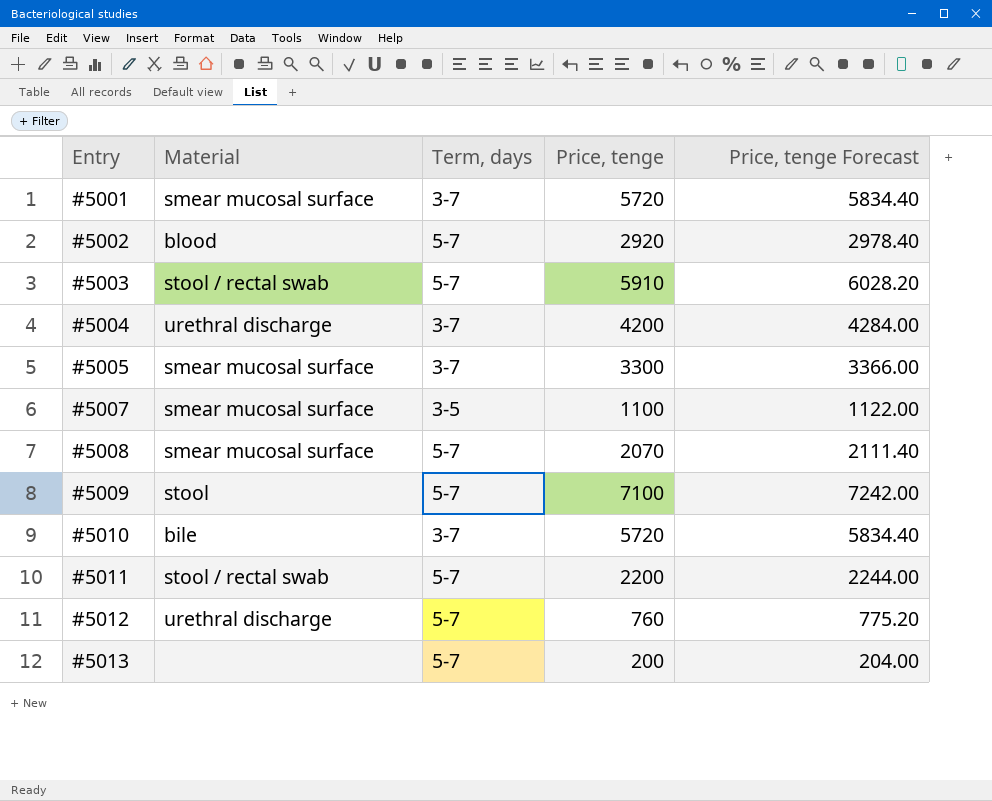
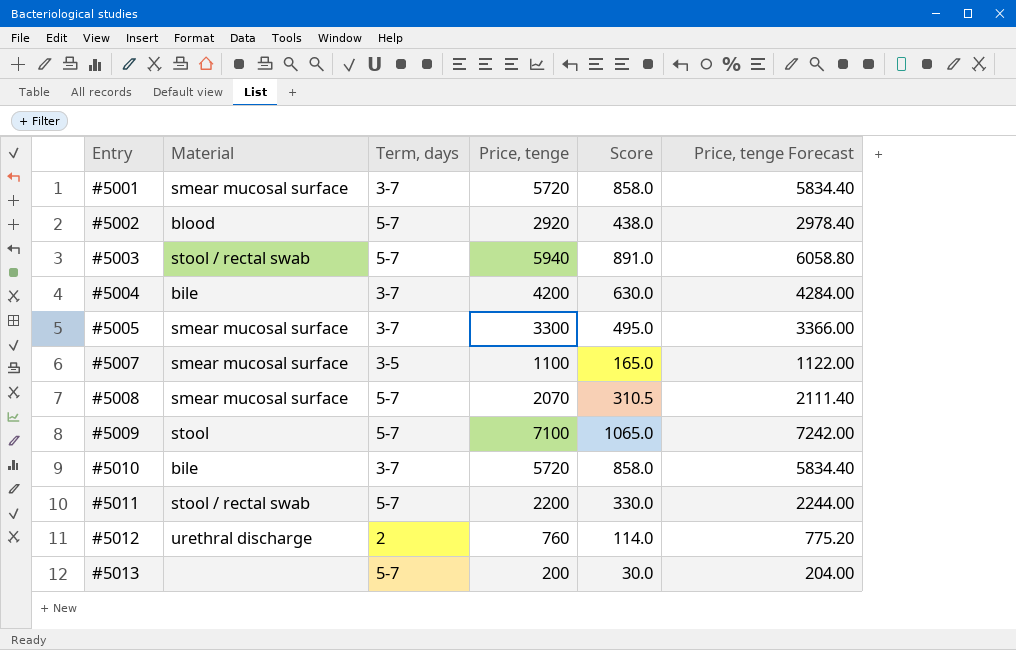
column Score | formula: none -> [Price, tenge] * 0.15
#5003 | Price, tenge: 5910 -> 5940
#5003 | Price, tenge Forecast: 6028.20 -> 6058.80
#5004 | Material: urethral discharge -> bile
#5012 | Term, days: 5-7 -> 2

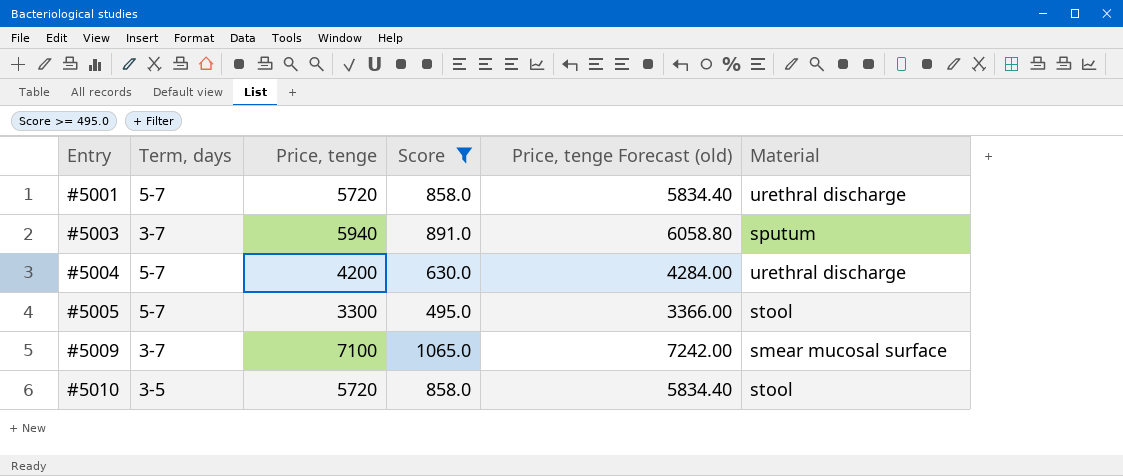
filter: none -> Score >= 495.0
column name: Price, tenge Forecast -> Price, tenge Forecast (old)
column Material | position: 2 -> 6
#5001 | Term, days: 3-7 -> 5-7
#5001 | Material: smear mucosal surface -> urethral discharge
#5003 | Term, days: 5-7 -> 3-7
#5003 | Material: stool / rectal swab -> sputum
#5004 | Term, days: 3-7 -> 5-7
#5004 | Material: bile -> urethral discharge
#5005 | Term, days: 3-7 -> 5-7
#5005 | Material: smear mucosal surface -> stool
#5009 | Term, days: 5-7 -> 3-7
#5009 | Material: stool -> smear mucosal surface
#5010 | Term, days: 3-7 -> 3-5
#5010 | Material: bile -> stool

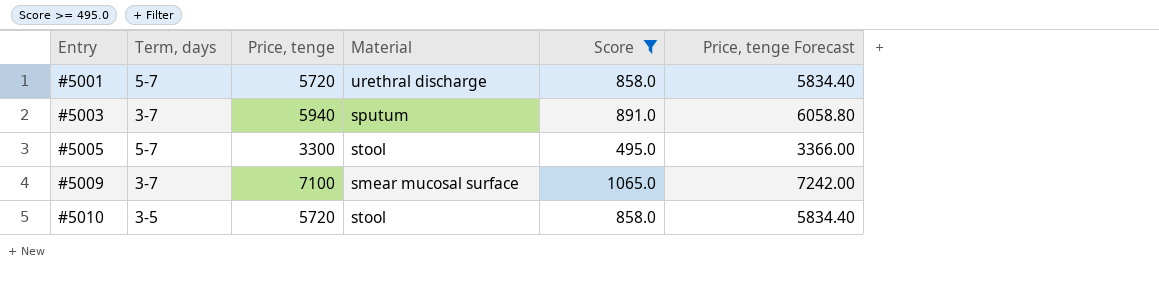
column Material | position: 6 -> 4
column name: Price, tenge Forecast (old) -> Price, tenge Forecast
row #5004: 5-7 | 4200 | 630.0 | 4284.00 | urethral discharge -> none

